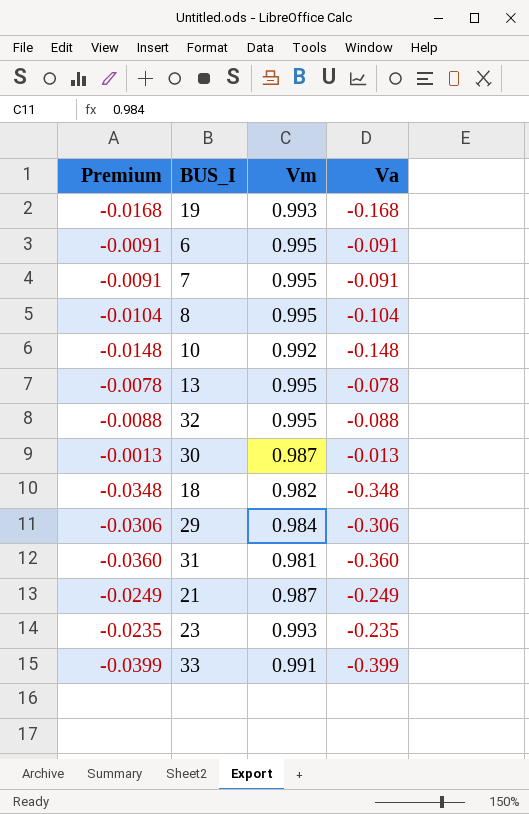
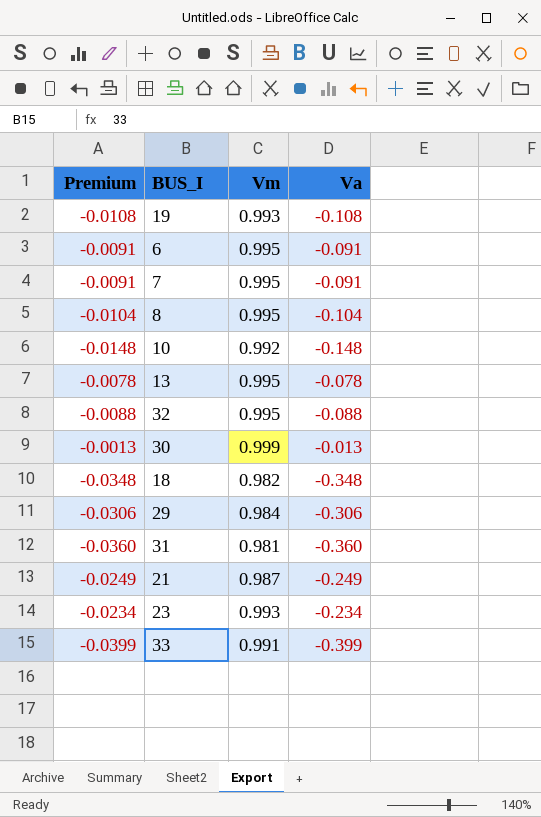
19 | Premium: -0.0168 -> -0.0108
19 | Va: -0.168 -> -0.108
30 | Vm: 0.987 -> 0.999
23 | Premium: -0.0235 -> -0.0234
23 | Va: -0.235 -> -0.234

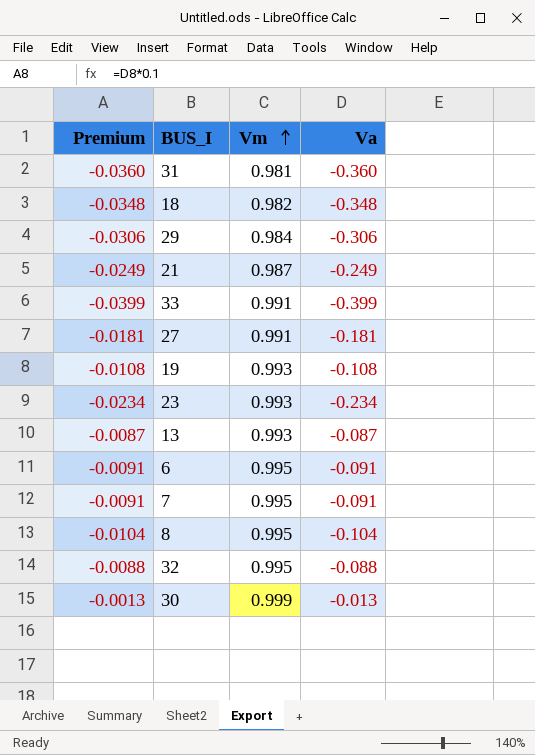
row order: none -> Vm ascending
row 10: -0.0148 | 0.992 | -0.148 -> none
row 27: none -> -0.0181 | 0.991 | -0.181
13 | Premium: -0.0078 -> -0.0087
13 | Vm: 0.995 -> 0.993
13 | Va: -0.078 -> -0.087

